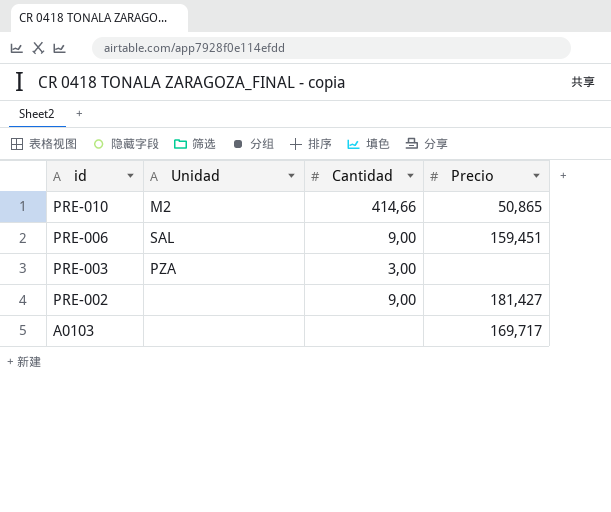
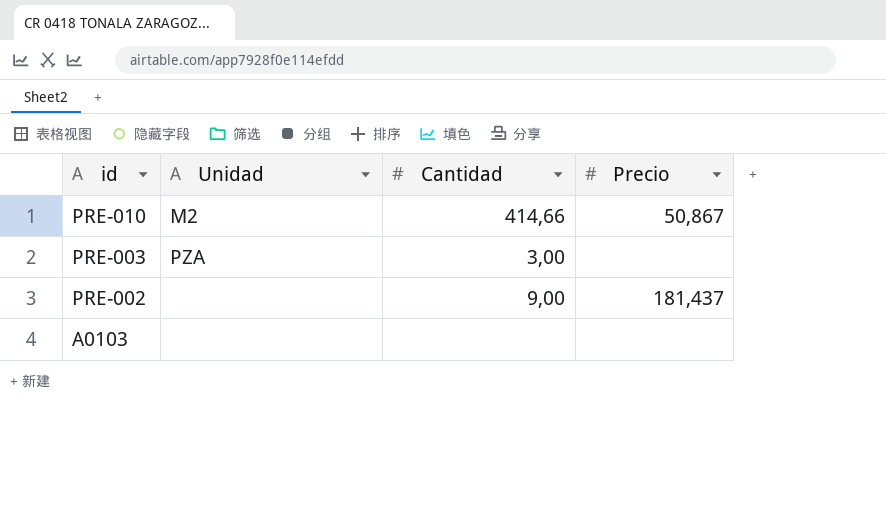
row PRE-006: SAL | 9,00 | 159,451 -> none
PRE-010 | Precio: 50,865 -> 50,867
PRE-002 | Precio: 181,427 -> 181,437
A0103 | Precio: 169,717 -> none

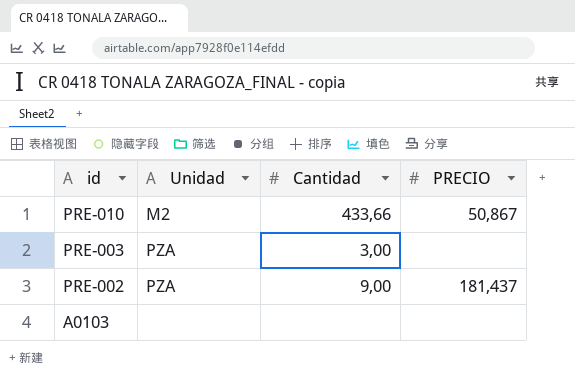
column name: Precio -> PRECIO
PRE-010 | Cantidad: 414,66 -> 433,66
PRE-002 | Unidad: none -> PZA

